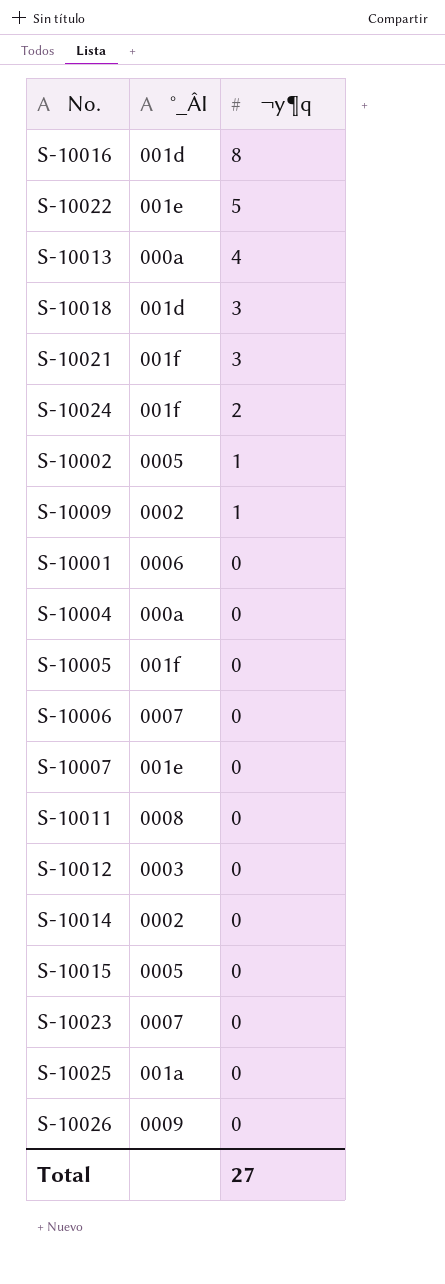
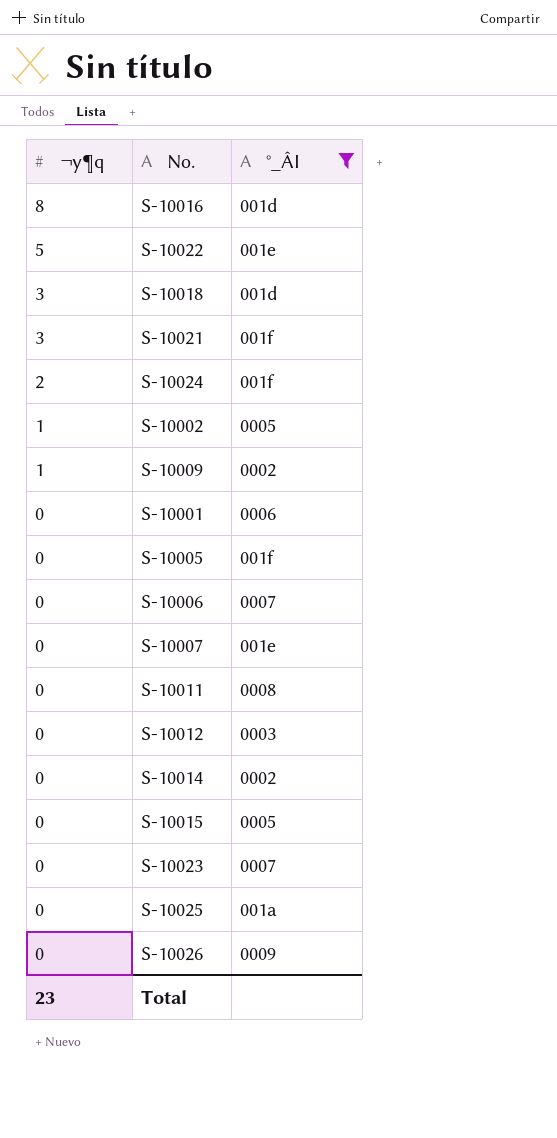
filter: none -> °_ÂI != 000a
column ¬y¶q | position: 3 -> 1
Total | ¬y¶q: 27 -> 23

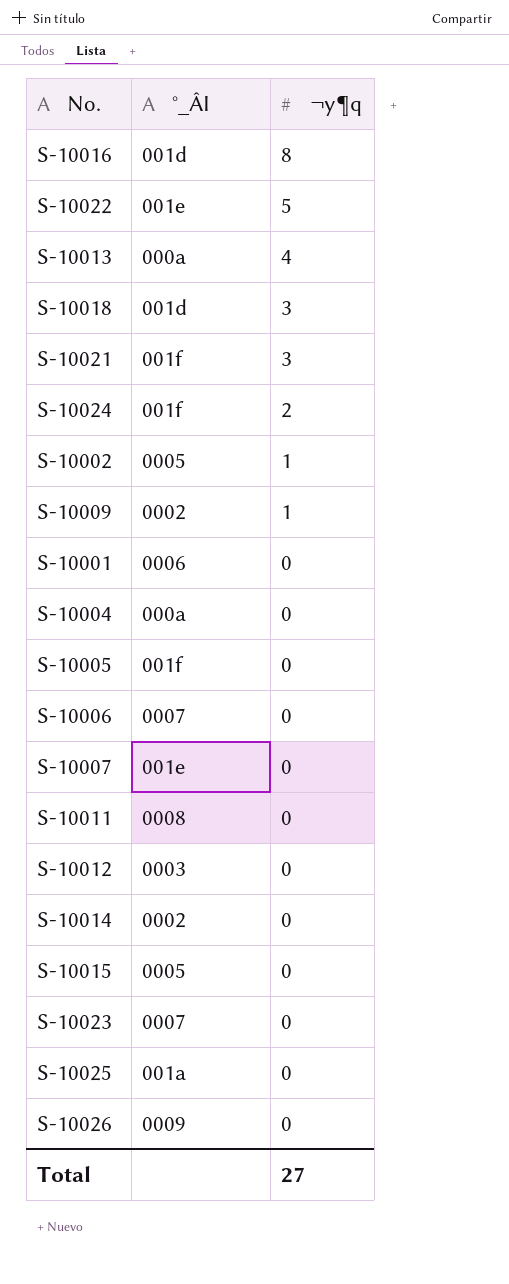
filter: °_ÂI != 000a -> none
column ¬y¶q | position: 1 -> 3
Total | ¬y¶q: 23 -> 27

